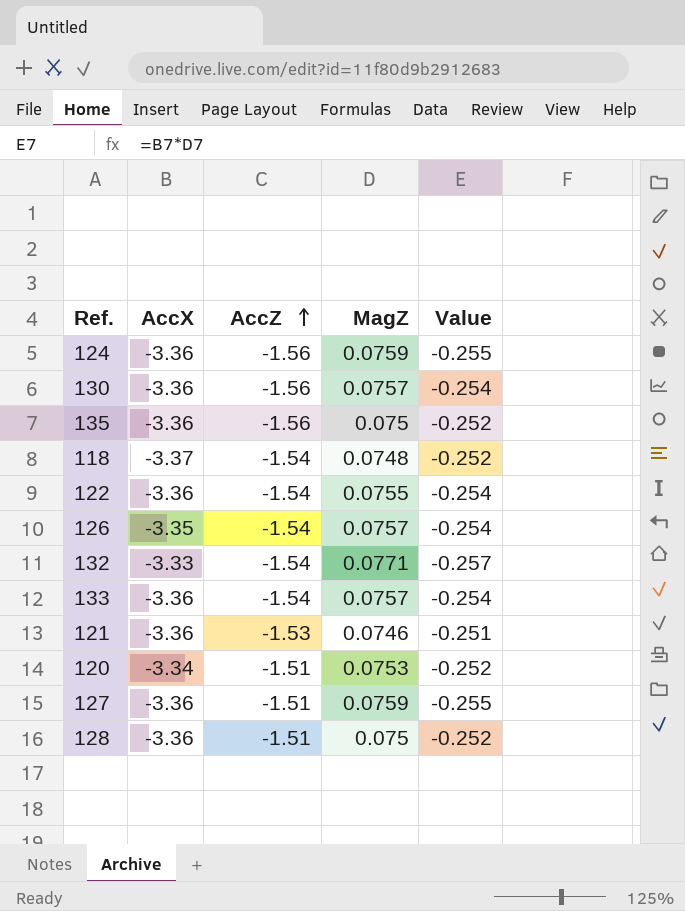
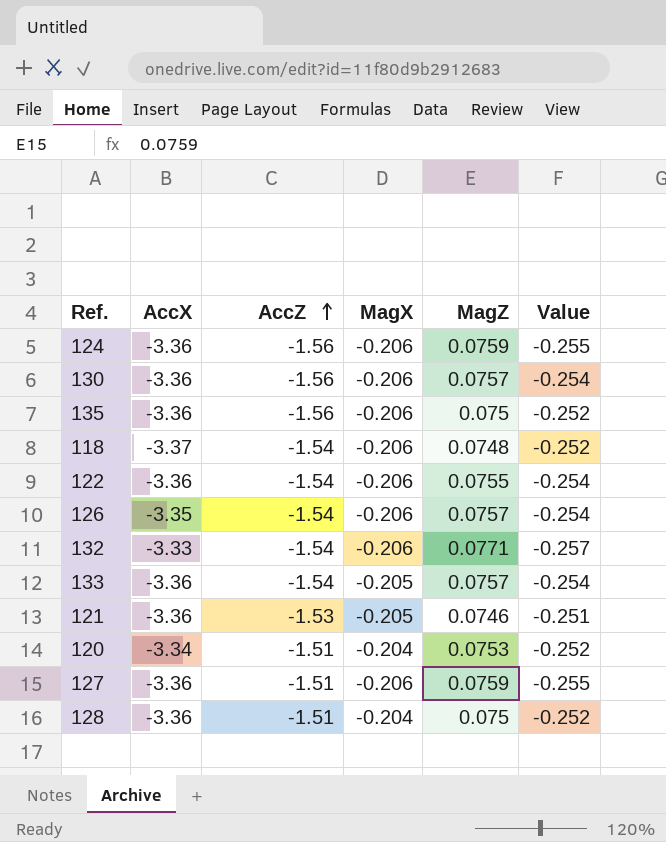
column MagX | position: none -> 4

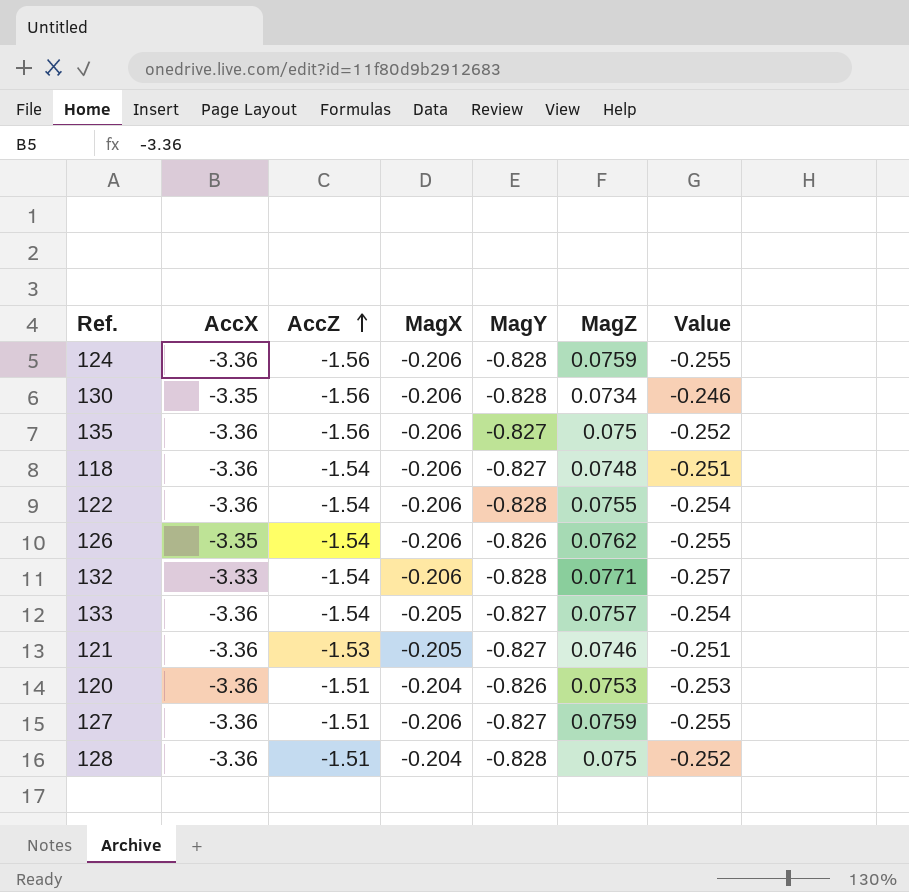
column MagY | position: none -> 5
130 | AccX: -3.36 -> -3.35
130 | MagZ: 0.0757 -> 0.0734
130 | Value: -0.254 -> -0.246
118 | AccX: -3.37 -> -3.36
118 | Value: -0.252 -> -0.251
126 | MagZ: 0.0757 -> 0.0762
126 | Value: -0.254 -> -0.255
120 | AccX: -3.34 -> -3.36
120 | Value: -0.252 -> -0.253

